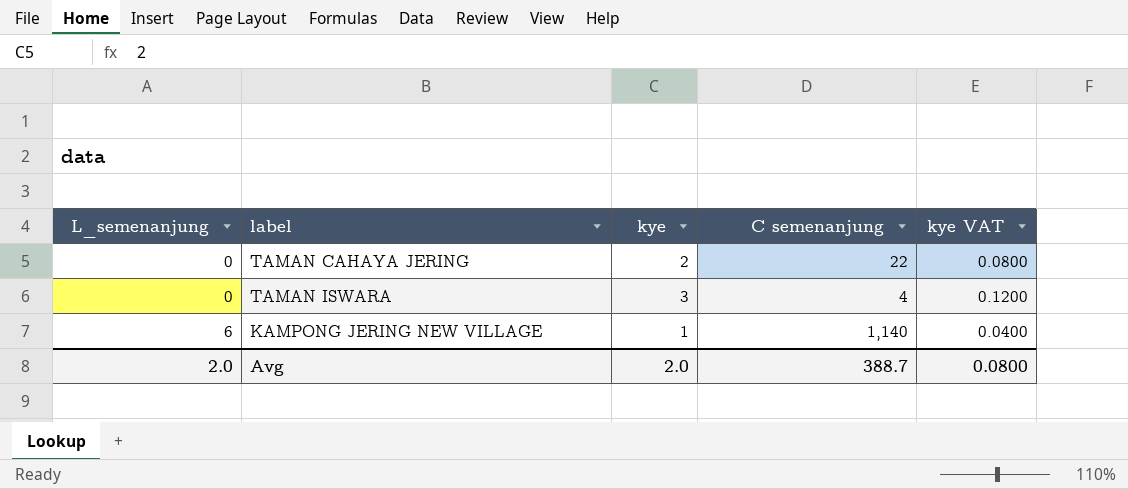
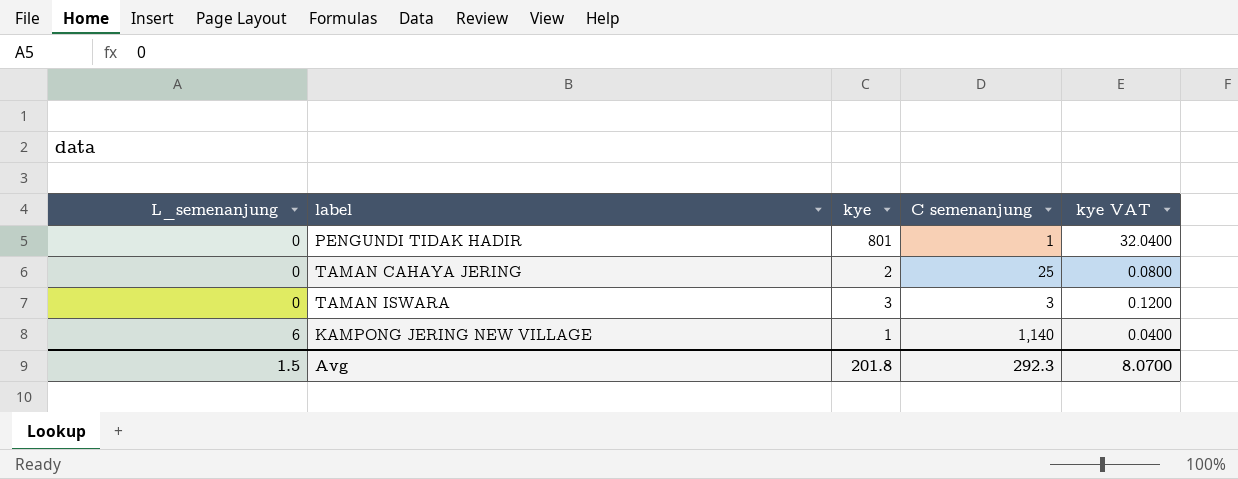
row PENGUNDI TIDAK HADIR: none -> 0 | 801 | 1 | 32.0400
TAMAN CAHAYA JERING | C semenanjung: 22 -> 25
TAMAN ISWARA | C semenanjung: 4 -> 3
Avg | L_semenanjung: 2.0 -> 1.5
Avg | kye: 2.0 -> 201.8
Avg | C semenanjung: 388.7 -> 292.3
Avg | kye VAT: 0.0800 -> 8.0700

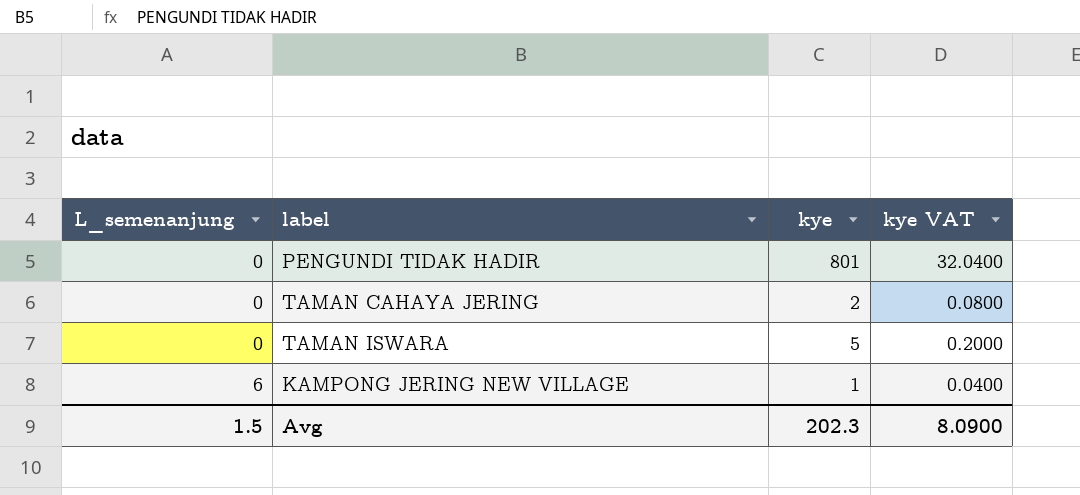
column C semenanjung | position: 4 -> none
TAMAN ISWARA | kye: 3 -> 5
TAMAN ISWARA | kye VAT: 0.1200 -> 0.2000
Avg | kye: 201.8 -> 202.3
Avg | kye VAT: 8.0700 -> 8.0900

